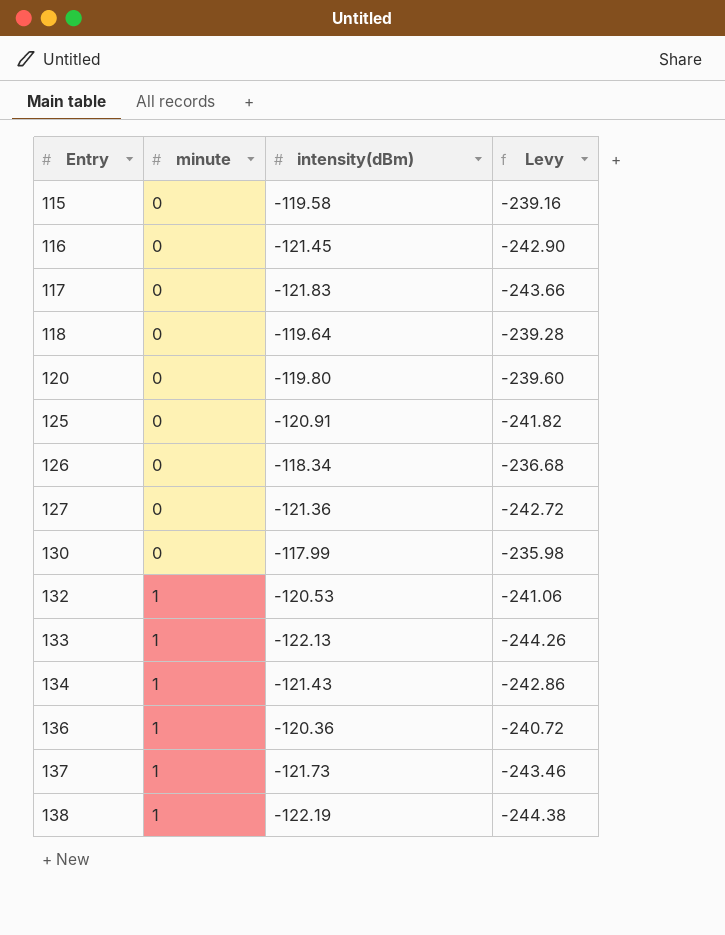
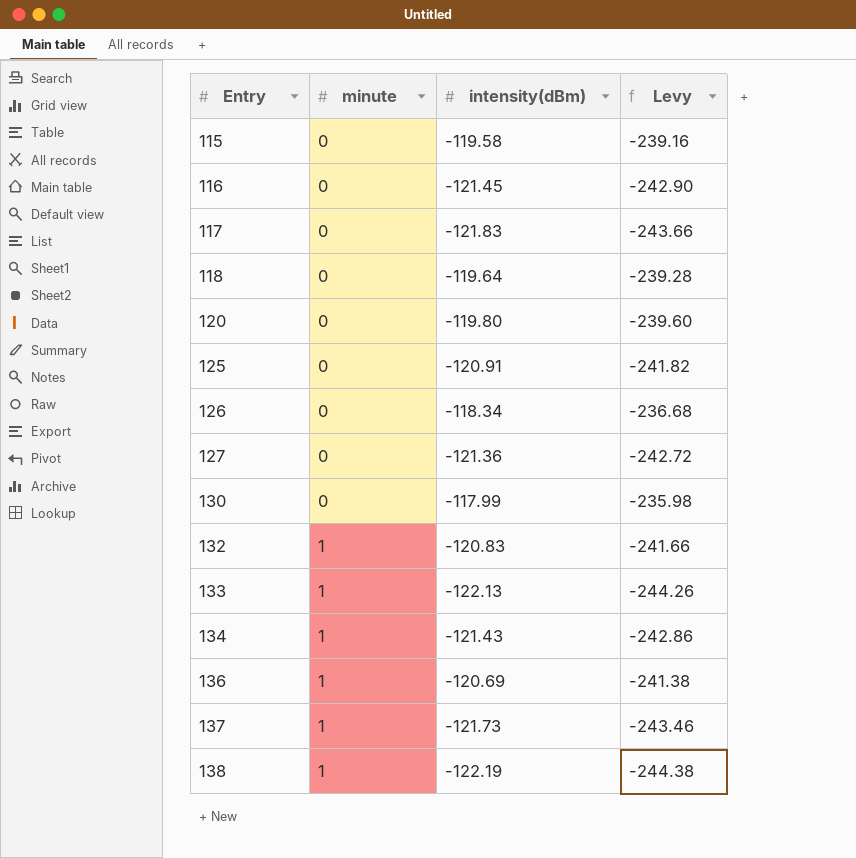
132 | intensity(dBm): -120.53 -> -120.83
132 | Levy: -241.06 -> -241.66
136 | intensity(dBm): -120.36 -> -120.69
136 | Levy: -240.72 -> -241.38

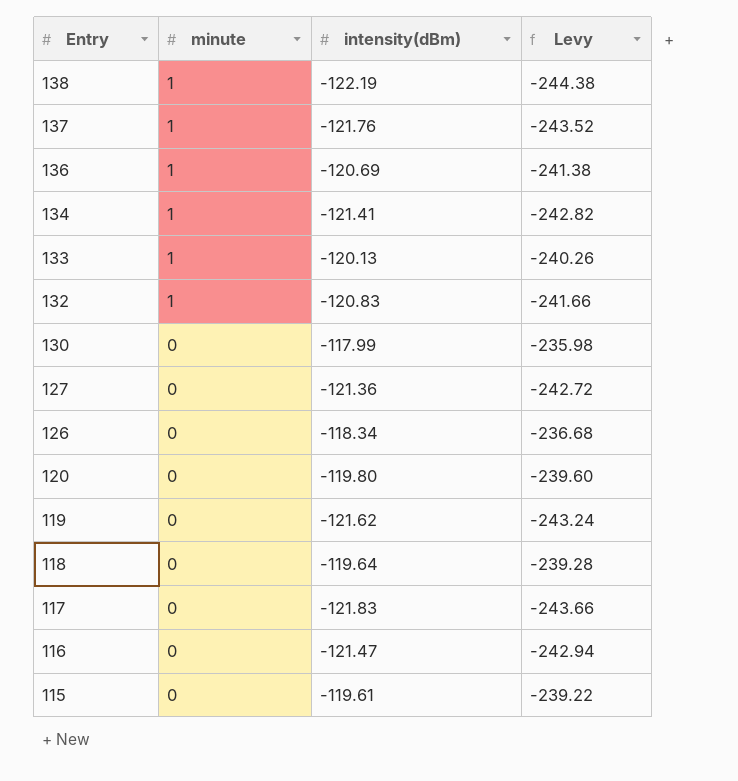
row order: Entry ascending -> Entry descending
row 125: 0 | -120.91 | -241.82 -> none
137 | intensity(dBm): -121.73 -> -121.76
137 | Levy: -243.46 -> -243.52
134 | intensity(dBm): -121.43 -> -121.41
134 | Levy: -242.86 -> -242.82
133 | intensity(dBm): -122.13 -> -120.13
133 | Levy: -244.26 -> -240.26
row 119: none -> 0 | -121.62 | -243.24
116 | intensity(dBm): -121.45 -> -121.47
116 | Levy: -242.90 -> -242.94
115 | intensity(dBm): -119.58 -> -119.61
115 | Levy: -239.16 -> -239.22

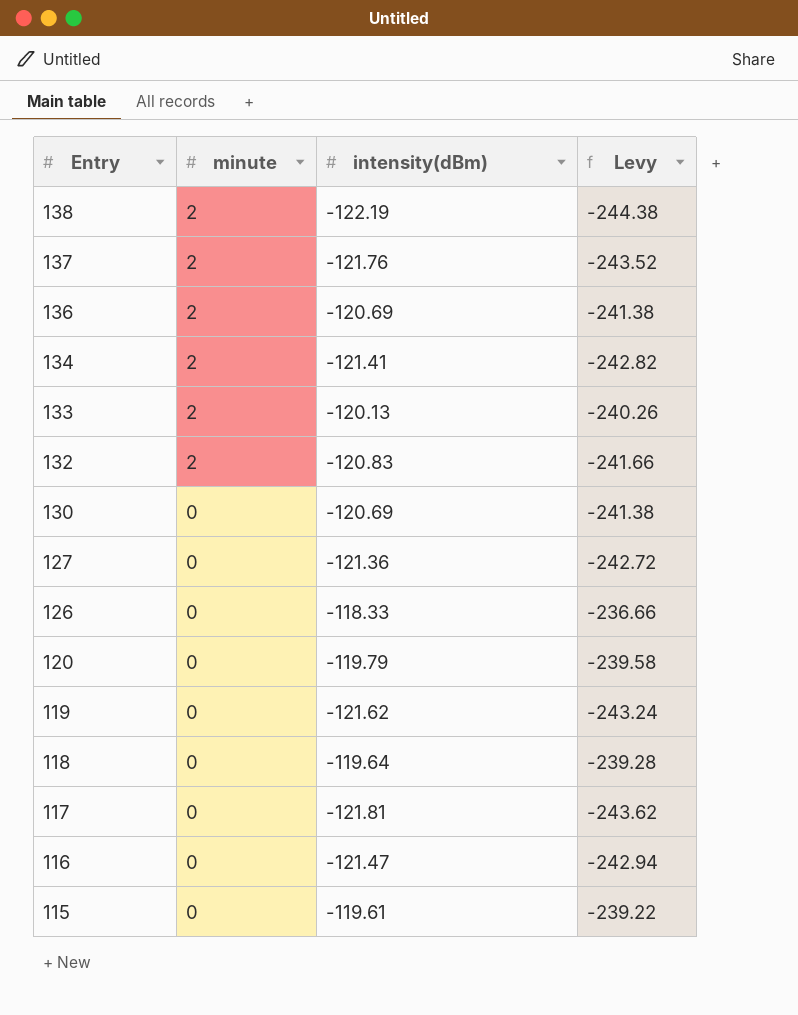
138 | minute: 1 -> 2
137 | minute: 1 -> 2
136 | minute: 1 -> 2
134 | minute: 1 -> 2
133 | minute: 1 -> 2
132 | minute: 1 -> 2
130 | intensity(dBm): -117.99 -> -120.69
130 | Levy: -235.98 -> -241.38
126 | intensity(dBm): -118.34 -> -118.33
126 | Levy: -236.68 -> -236.66
120 | intensity(dBm): -119.80 -> -119.79
120 | Levy: -239.60 -> -239.58
117 | intensity(dBm): -121.83 -> -121.81
117 | Levy: -243.66 -> -243.62

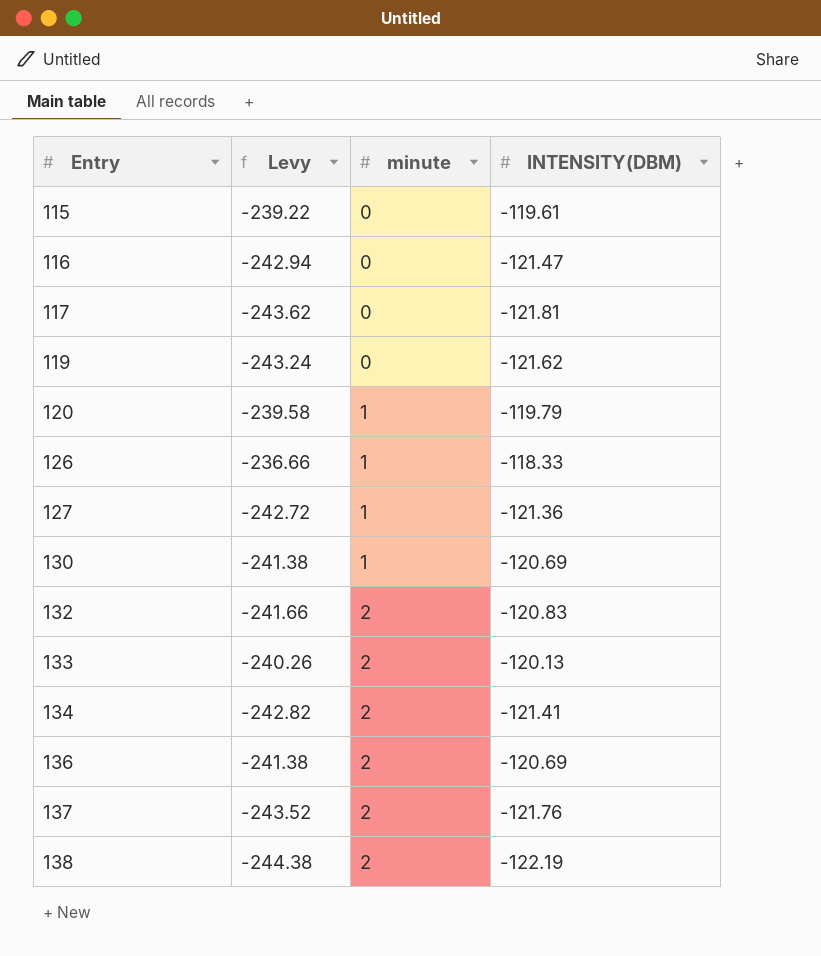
row order: Entry descending -> Entry ascending
column Levy | position: 4 -> 2
column name: intensity(dBm) -> INTENSITY(DBM)
row 118: 0 | -119.64 | -239.28 -> none
120 | minute: 0 -> 1
126 | minute: 0 -> 1
127 | minute: 0 -> 1
130 | minute: 0 -> 1

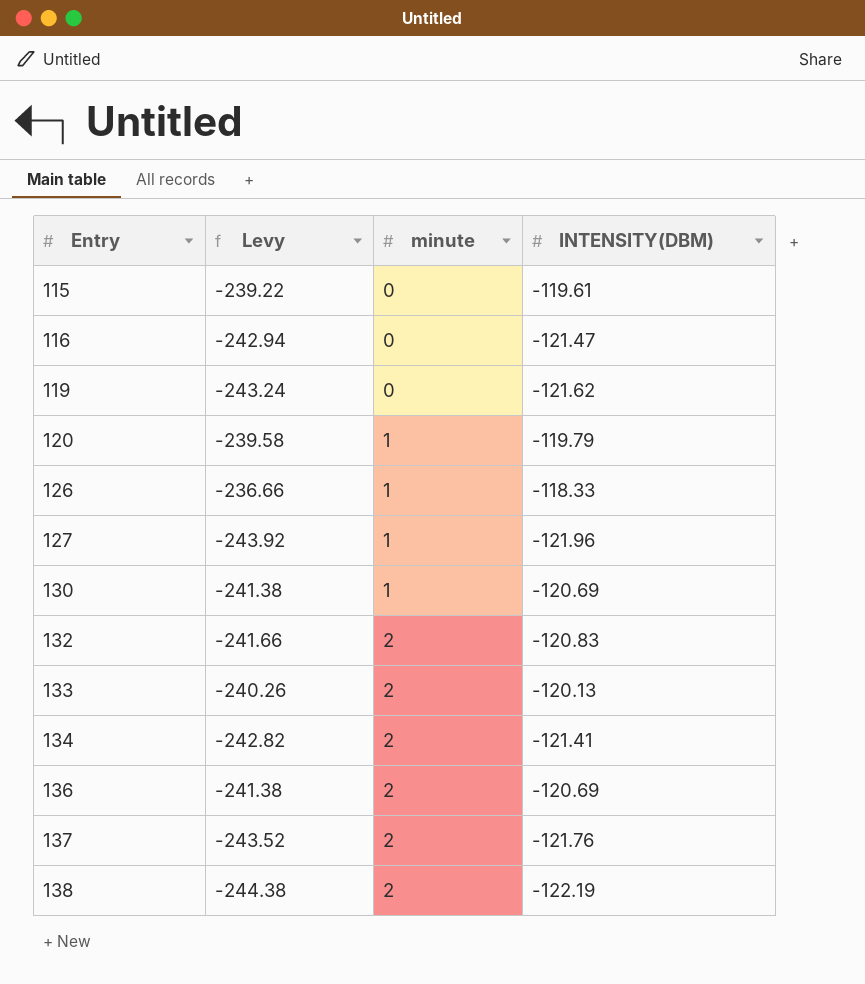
row 117: -243.62 | 0 | -121.81 -> none
127 | Levy: -242.72 -> -243.92
127 | INTENSITY(DBM): -121.36 -> -121.96

